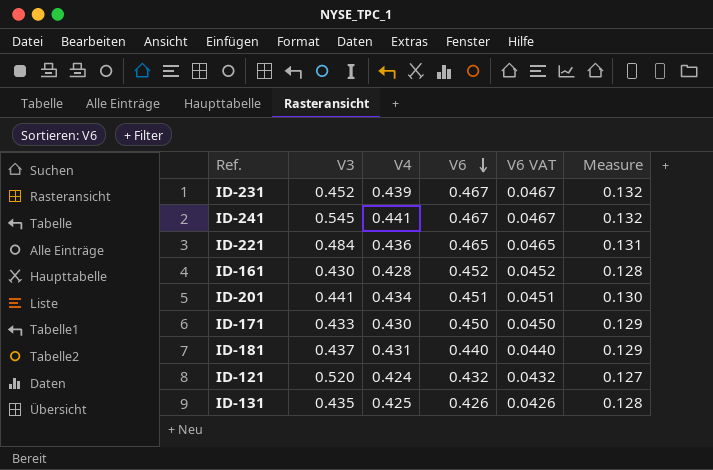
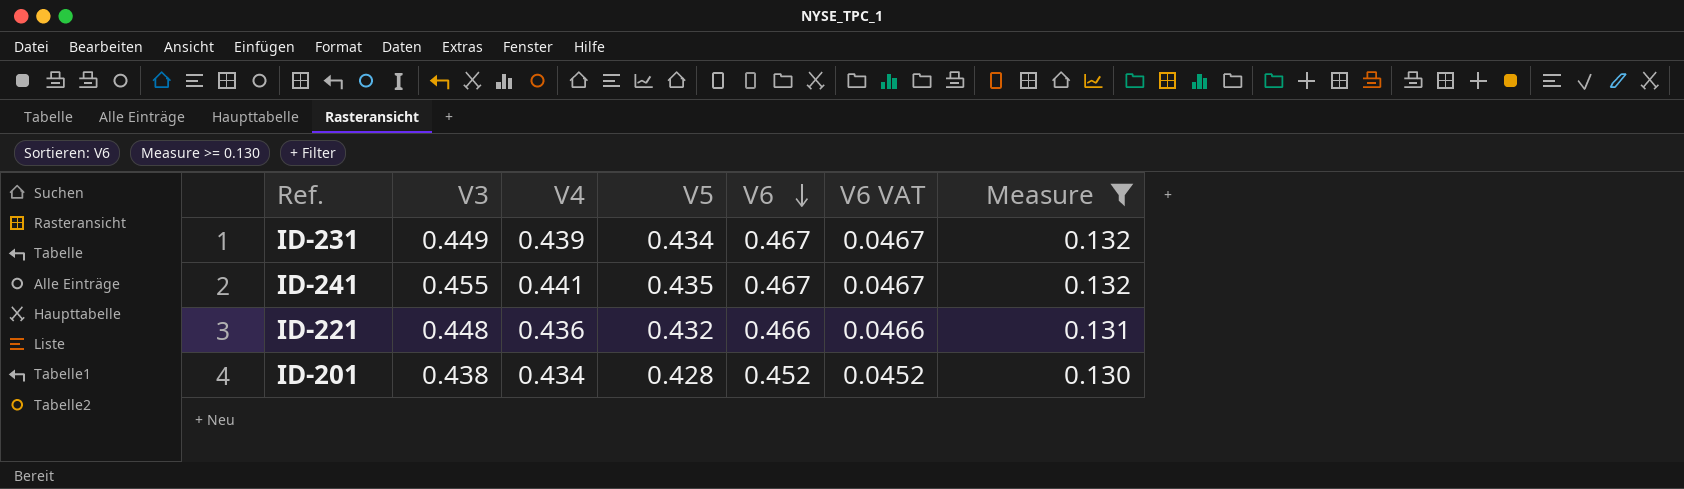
filter: none -> Measure >= 0.130
column V5 | position: none -> 4
ID-231 | V3: 0.452 -> 0.449
ID-241 | V3: 0.545 -> 0.455
ID-221 | V3: 0.484 -> 0.448
ID-221 | V6: 0.465 -> 0.466
ID-221 | V6 VAT: 0.0465 -> 0.0466
ID-201 | V3: 0.441 -> 0.438
ID-201 | V6: 0.451 -> 0.452
ID-201 | V6 VAT: 0.0451 -> 0.0452

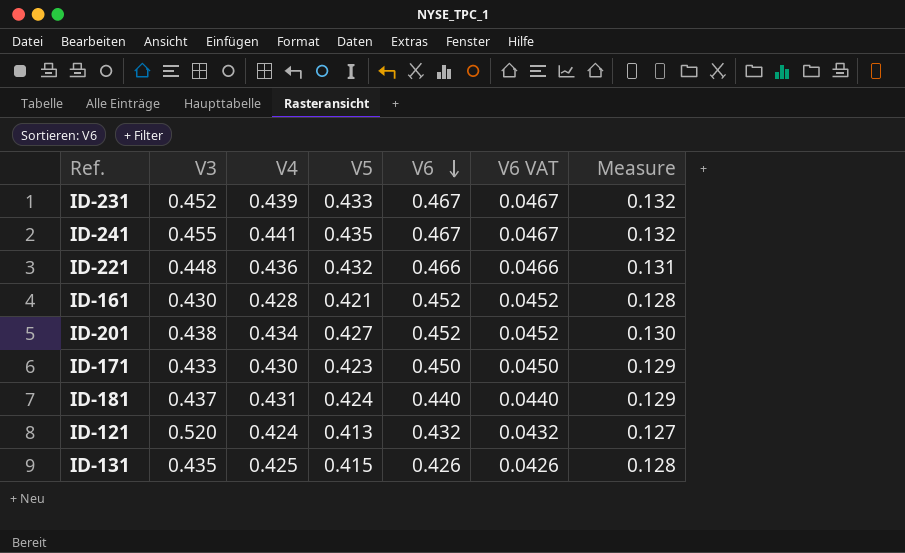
filter: Measure >= 0.130 -> none
ID-231 | V3: 0.449 -> 0.452
ID-231 | V5: 0.434 -> 0.433
ID-201 | V5: 0.428 -> 0.427

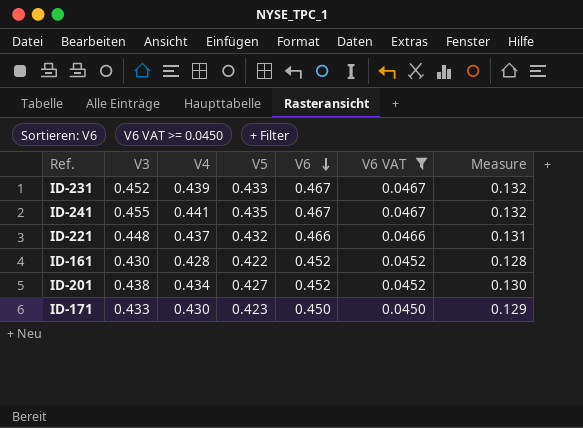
filter: none -> V6 VAT >= 0.0450
ID-221 | V4: 0.436 -> 0.437
ID-161 | V5: 0.421 -> 0.422

